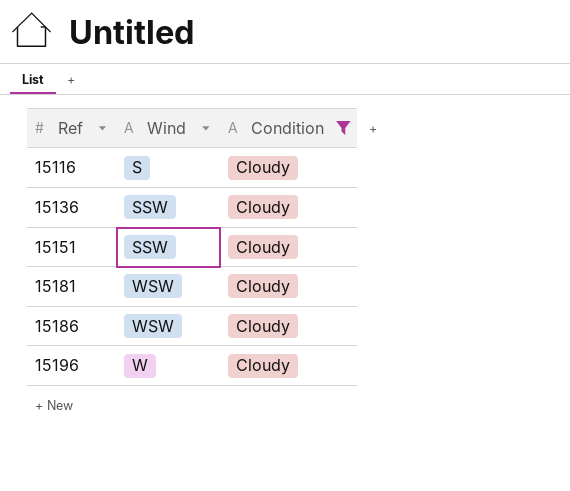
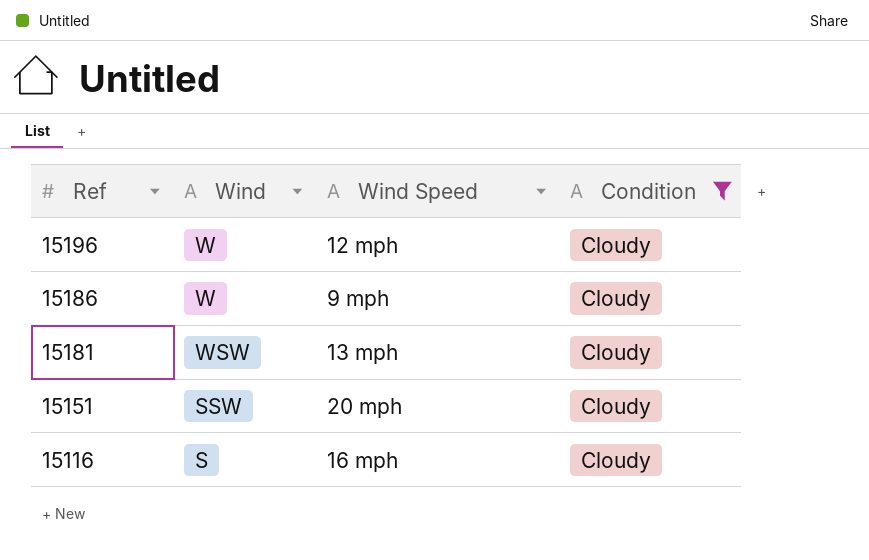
row order: Ref ascending -> Ref descending
column Wind Speed | position: none -> 3
row 15136: SSW | Cloudy -> none
15186 | Wind: WSW -> W

